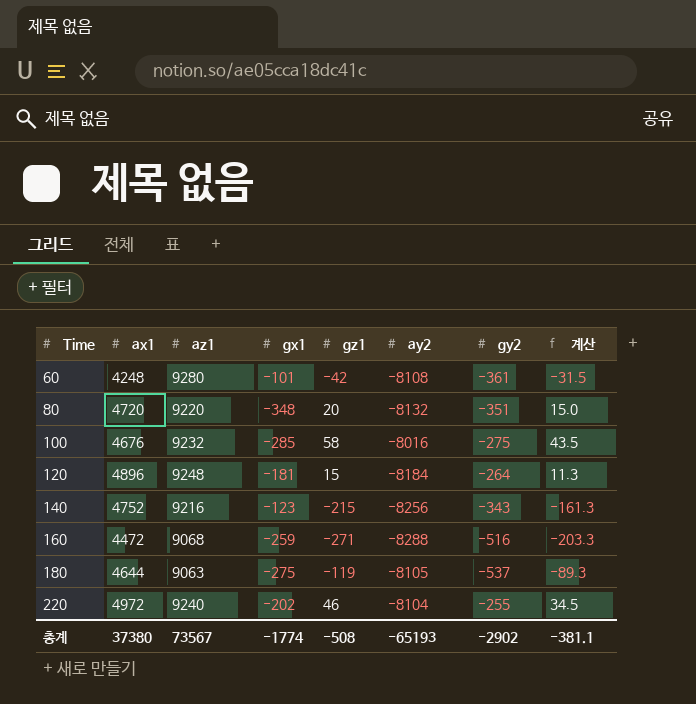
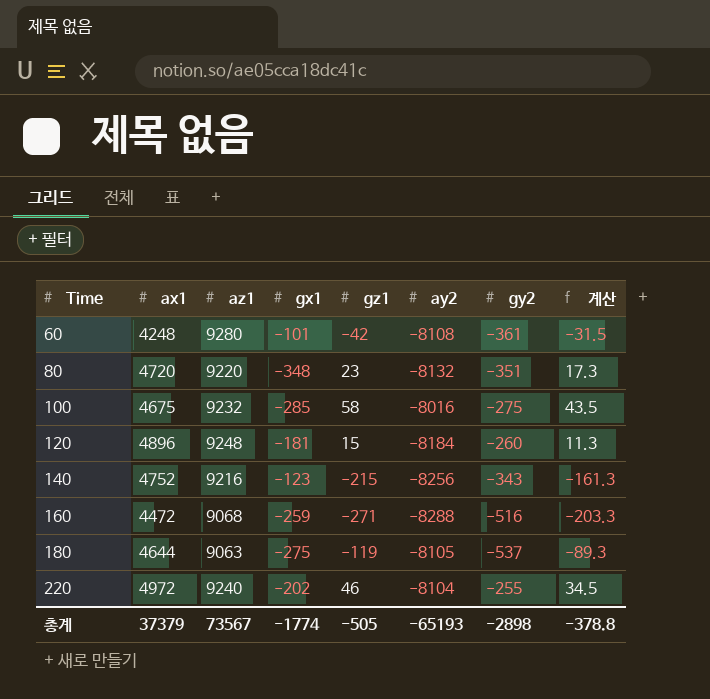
80 | gz1: 20 -> 23
80 | 계산: 15.0 -> 17.3
100 | ax1: 4676 -> 4675
120 | gy2: -264 -> -260
총계 | ax1: 37380 -> 37379
총계 | gz1: -508 -> -505
총계 | gy2: -2902 -> -2898
총계 | 계산: -381.1 -> -378.8

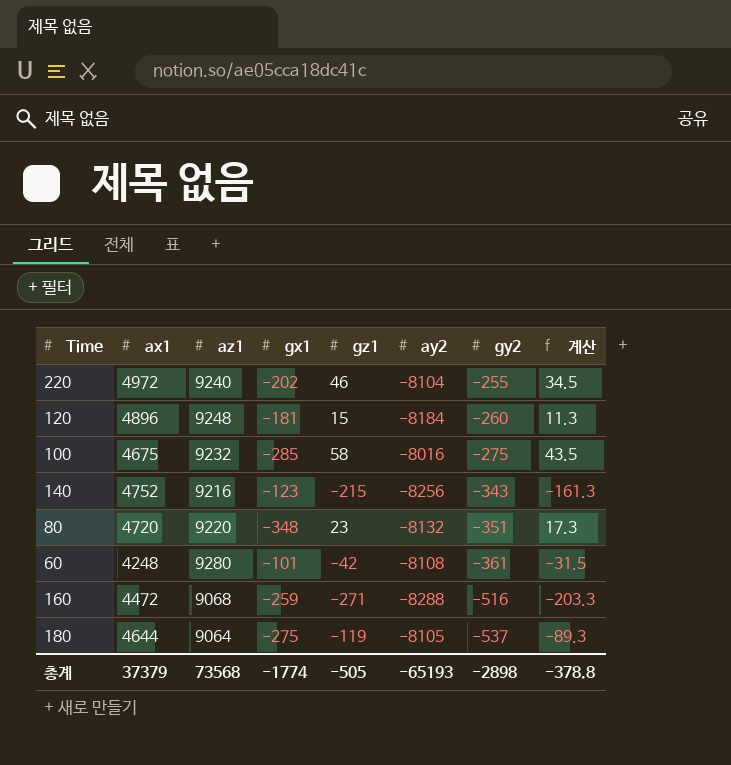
row order: Time ascending -> gy2 descending
180 | az1: 9063 -> 9064
총계 | az1: 73567 -> 73568

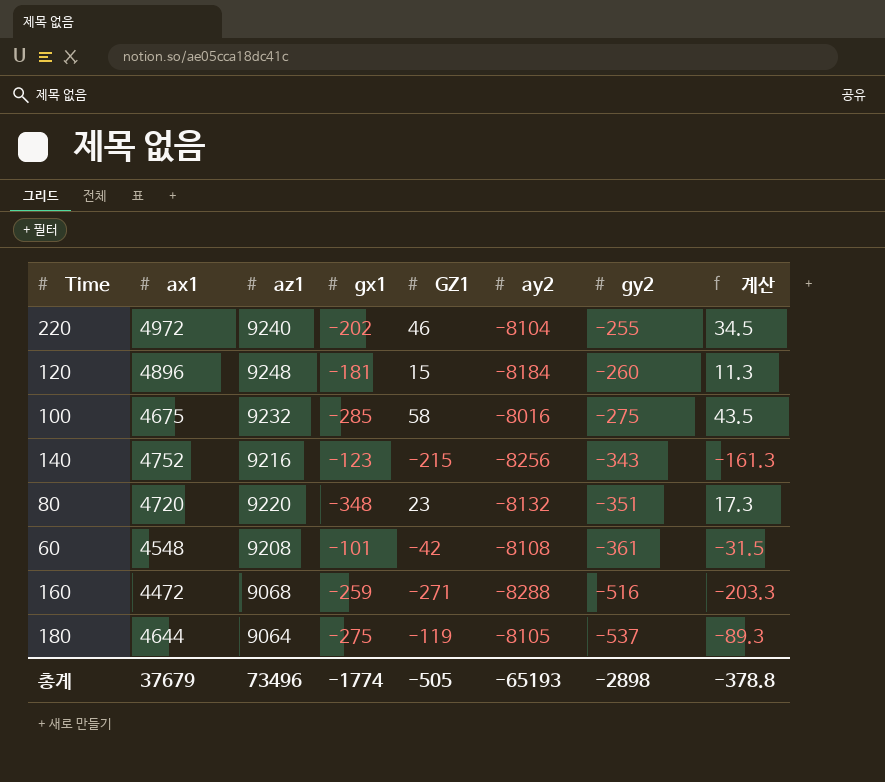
column name: gz1 -> GZ1
60 | ax1: 4248 -> 4548
60 | az1: 9280 -> 9208
총계 | ax1: 37379 -> 37679
총계 | az1: 73568 -> 73496

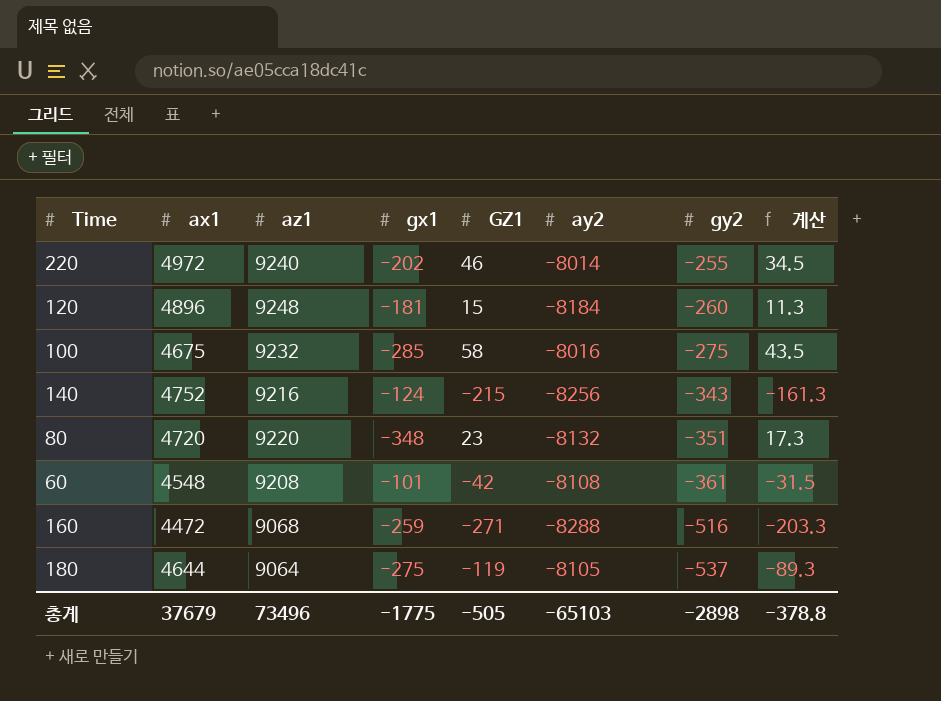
220 | ay2: -8104 -> -8014
140 | gx1: -123 -> -124
총계 | gx1: -1774 -> -1775
총계 | ay2: -65193 -> -65103

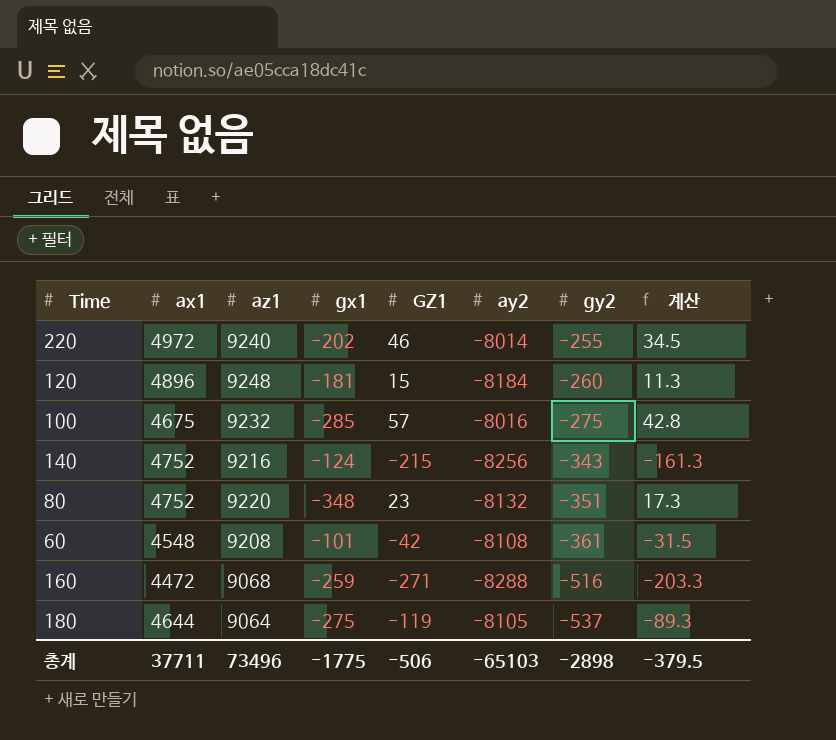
100 | GZ1: 58 -> 57
100 | 계산: 43.5 -> 42.8
80 | ax1: 4720 -> 4752
총계 | ax1: 37679 -> 37711
총계 | GZ1: -505 -> -506
총계 | 계산: -378.8 -> -379.5

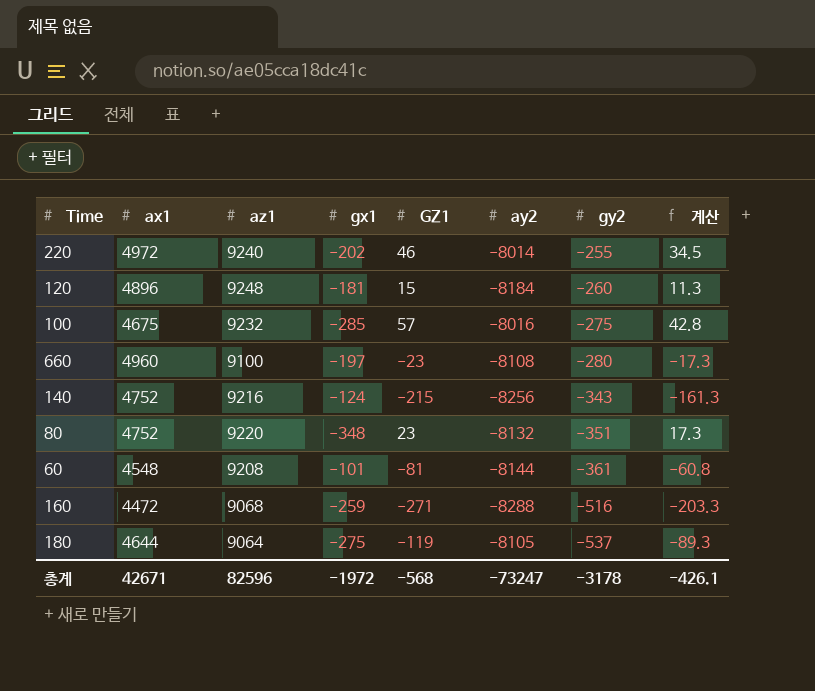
row 660: none -> 4960 | 9100 | -197 | -23 | -8108 | -280 | -17.3
60 | GZ1: -42 -> -81
60 | ay2: -8108 -> -8144
60 | 계산: -31.5 -> -60.8
총계 | ax1: 37711 -> 42671
총계 | az1: 73496 -> 82596
총계 | gx1: -1775 -> -1972
총계 | GZ1: -506 -> -568
총계 | ay2: -65103 -> -73247
총계 | gy2: -2898 -> -3178
총계 | 계산: -379.5 -> -426.1

